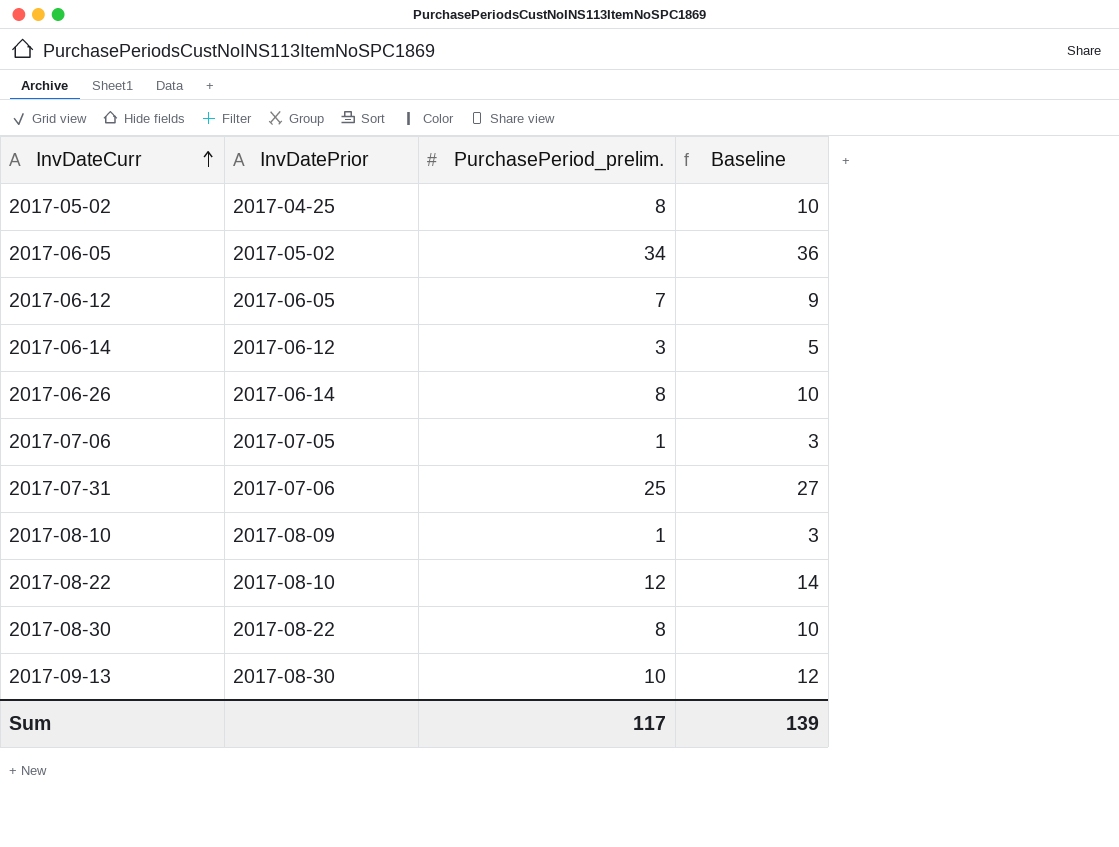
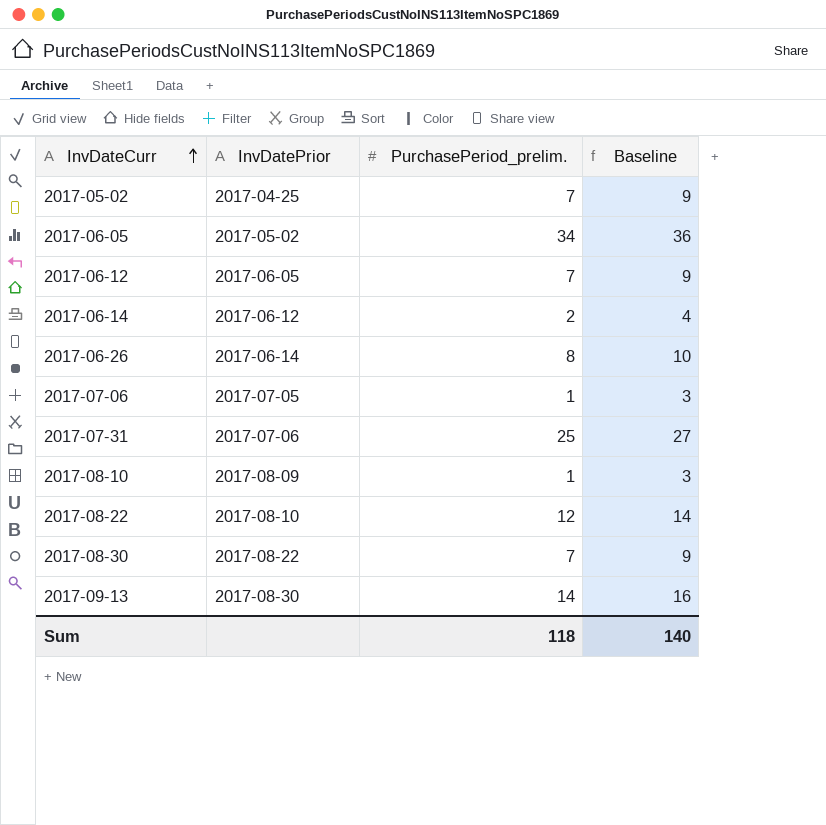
2017-05-02 | PurchasePeriod_prelim.: 8 -> 7
2017-05-02 | Baseline: 10 -> 9
2017-06-14 | PurchasePeriod_prelim.: 3 -> 2
2017-06-14 | Baseline: 5 -> 4
2017-08-30 | PurchasePeriod_prelim.: 8 -> 7
2017-08-30 | Baseline: 10 -> 9
2017-09-13 | PurchasePeriod_prelim.: 10 -> 14
2017-09-13 | Baseline: 12 -> 16
Sum | PurchasePeriod_prelim.: 117 -> 118
Sum | Baseline: 139 -> 140

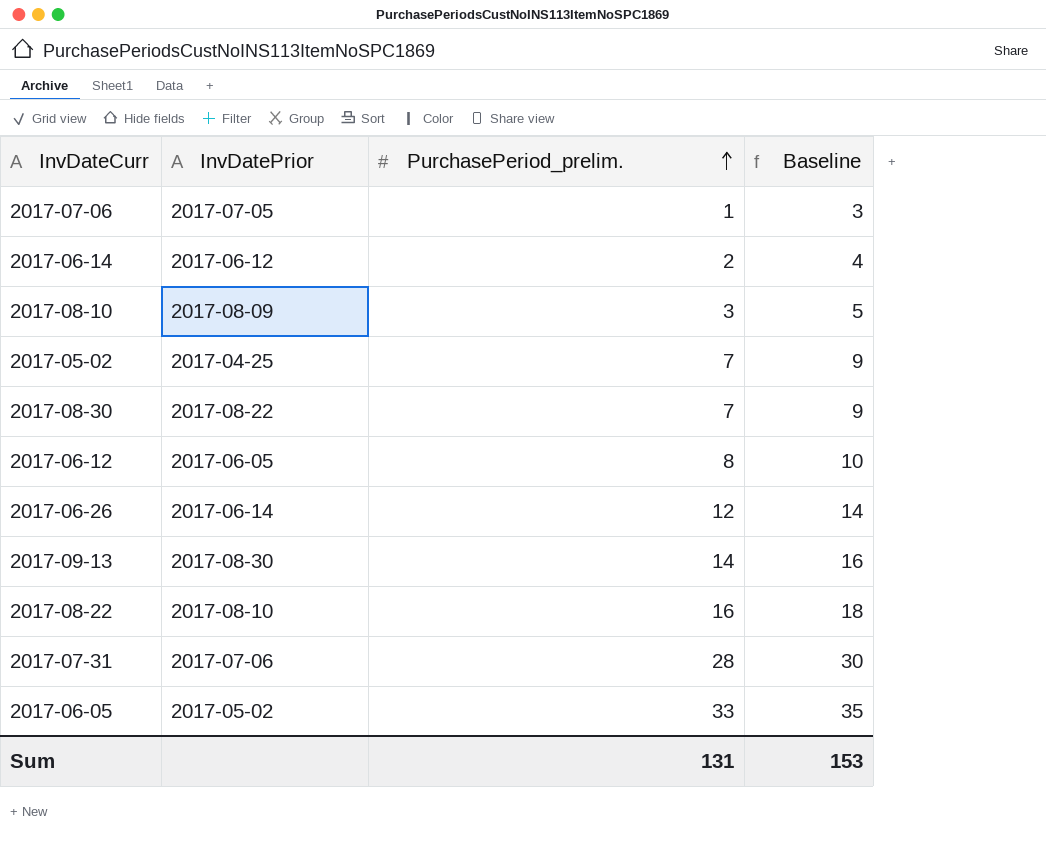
row order: InvDateCurr ascending -> PurchasePeriod_prelim. ascending
2017-08-10 | PurchasePeriod_prelim.: 1 -> 3
2017-08-10 | Baseline: 3 -> 5
2017-06-12 | PurchasePeriod_prelim.: 7 -> 8
2017-06-12 | Baseline: 9 -> 10
2017-06-26 | PurchasePeriod_prelim.: 8 -> 12
2017-06-26 | Baseline: 10 -> 14
2017-08-22 | PurchasePeriod_prelim.: 12 -> 16
2017-08-22 | Baseline: 14 -> 18
2017-07-31 | PurchasePeriod_prelim.: 25 -> 28
2017-07-31 | Baseline: 27 -> 30
2017-06-05 | PurchasePeriod_prelim.: 34 -> 33
2017-06-05 | Baseline: 36 -> 35
Sum | PurchasePeriod_prelim.: 118 -> 131
Sum | Baseline: 140 -> 153

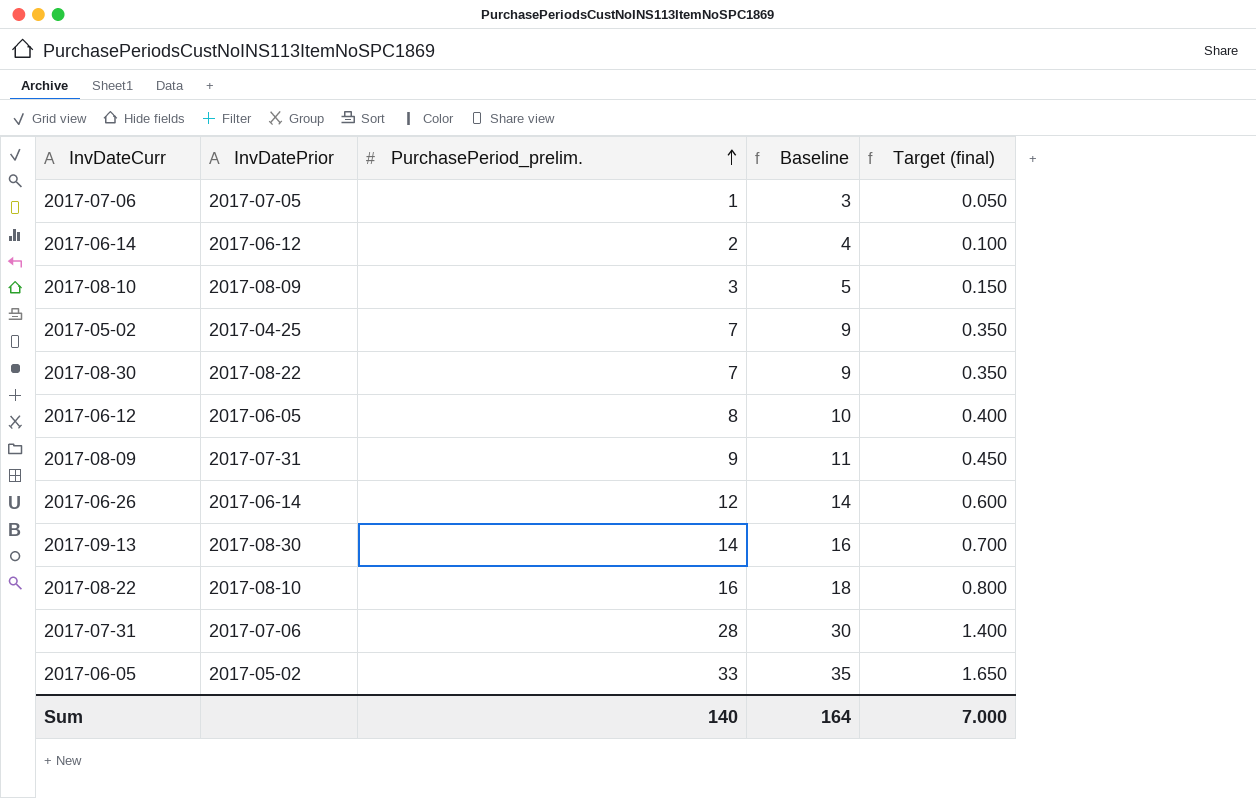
column Target (final) | formula: none -> [PurchasePeriod_prelim.] * 0.05
row 2017-08-09: none -> 2017-07-31 | 9 | 11 | 0.450
Sum | PurchasePeriod_prelim.: 131 -> 140
Sum | Baseline: 153 -> 164

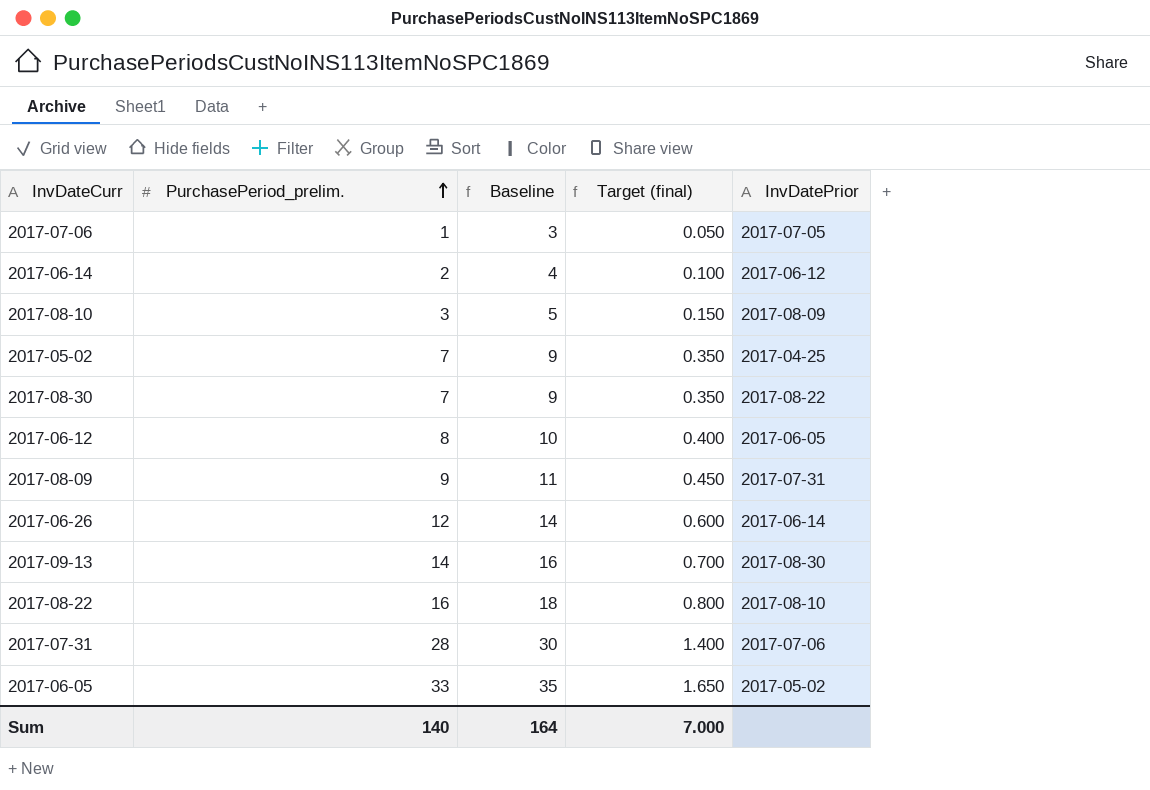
column InvDatePrior | position: 2 -> 5

